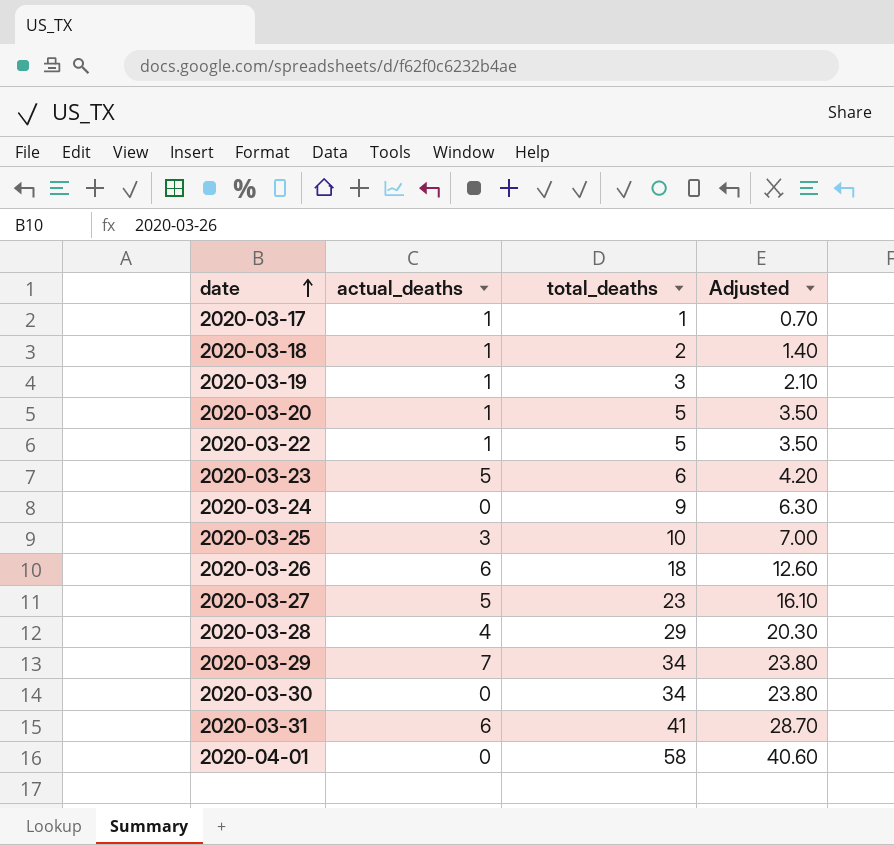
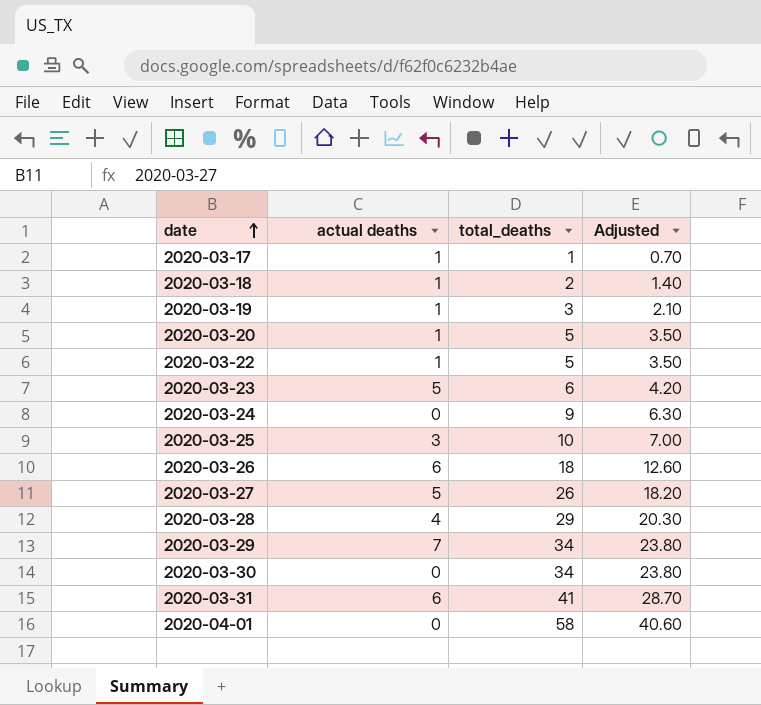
column name: actual_deaths -> actual deaths
2020-03-27 | total_deaths: 23 -> 26
2020-03-27 | Adjusted: 16.10 -> 18.20

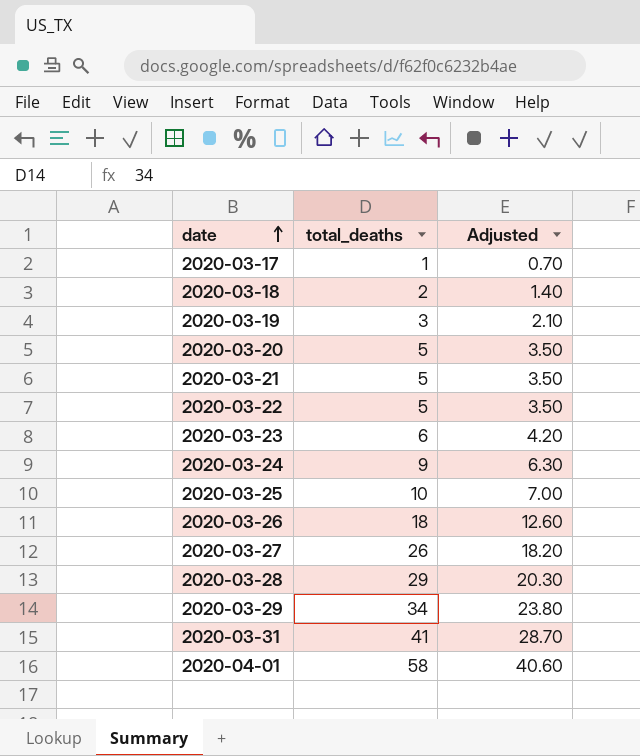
column actual deaths | position: 2 -> none
row 2020-03-30: 0 | 34 | 23.80 -> none
row 2020-03-21: none -> 5 | 3.50

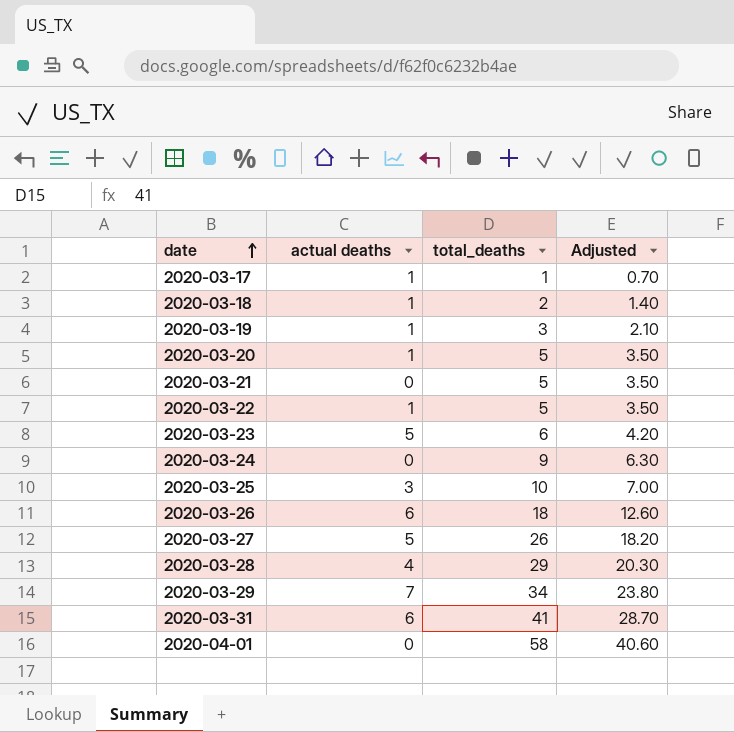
column actual deaths | position: none -> 2

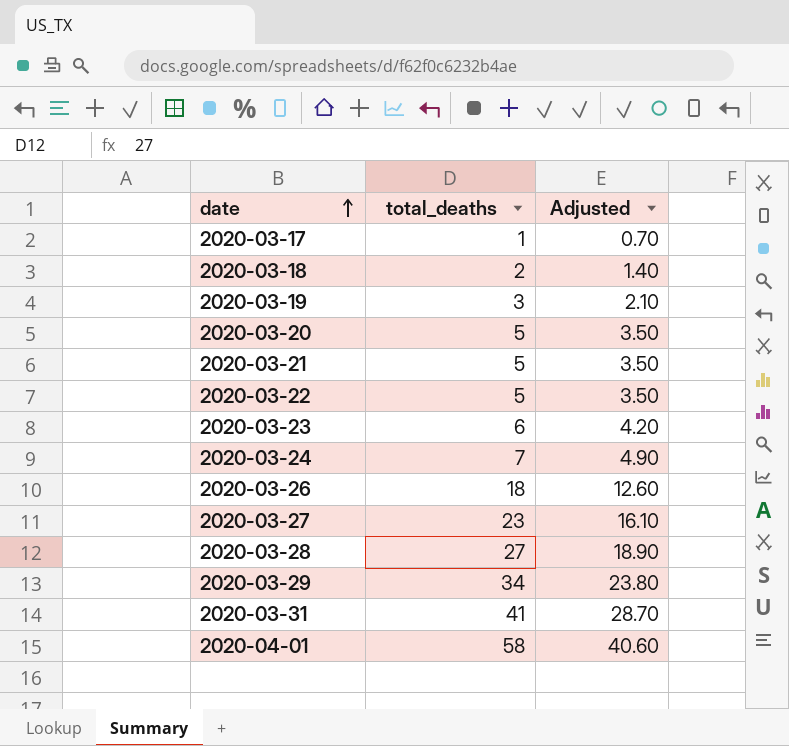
column actual deaths | position: 2 -> none
row 2020-03-25: 3 | 10 | 7.00 -> none
2020-03-24 | total_deaths: 9 -> 7
2020-03-24 | Adjusted: 6.30 -> 4.90
2020-03-27 | total_deaths: 26 -> 23
2020-03-27 | Adjusted: 18.20 -> 16.10
2020-03-28 | total_deaths: 29 -> 27
2020-03-28 | Adjusted: 20.30 -> 18.90

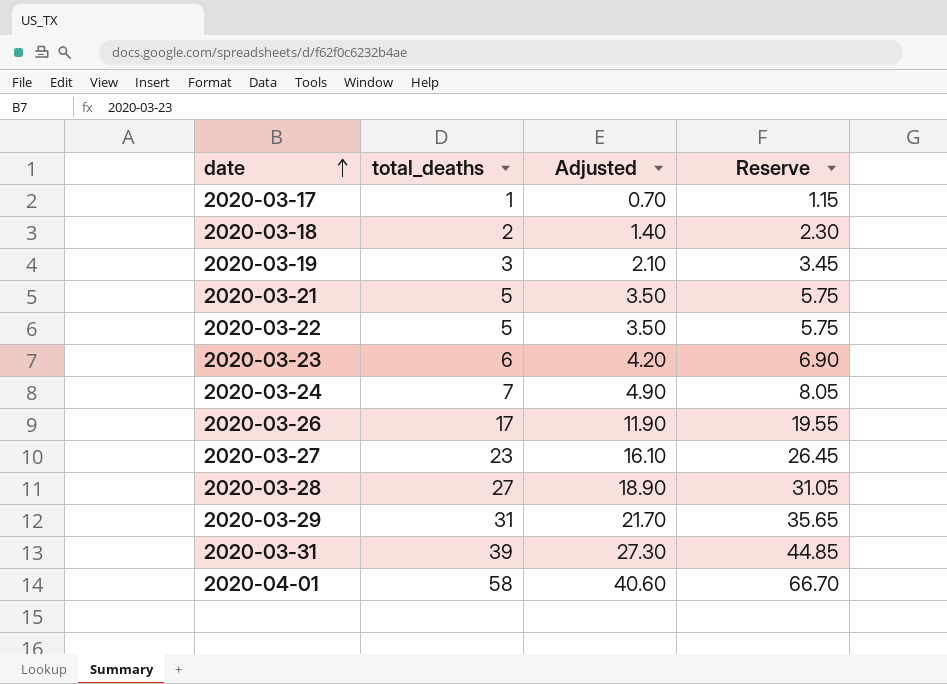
column Reserve | formula: none -> [total_deaths] * 1.15
row 2020-03-20: 5 | 3.50 -> none
2020-03-26 | total_deaths: 18 -> 17
2020-03-26 | Adjusted: 12.60 -> 11.90
2020-03-29 | total_deaths: 34 -> 31
2020-03-29 | Adjusted: 23.80 -> 21.70
2020-03-31 | total_deaths: 41 -> 39
2020-03-31 | Adjusted: 28.70 -> 27.30

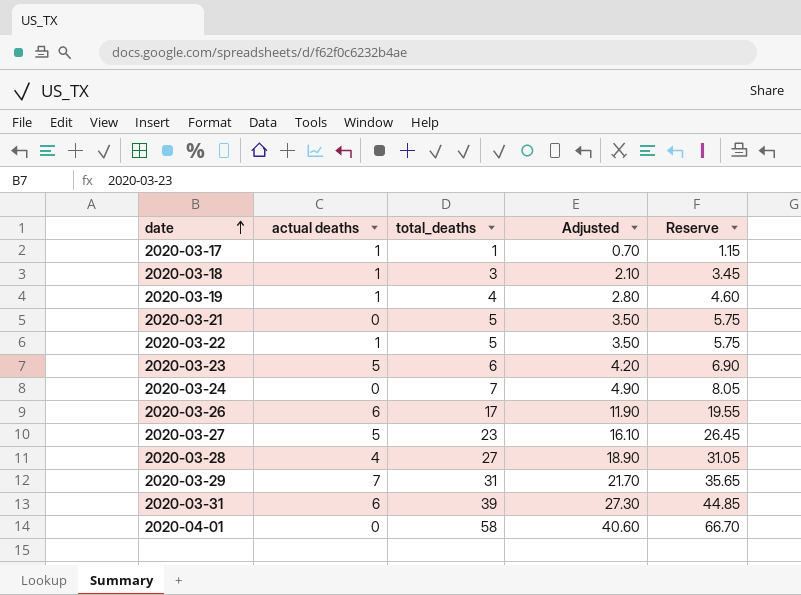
column actual deaths | position: none -> 2
2020-03-18 | total_deaths: 2 -> 3
2020-03-18 | Adjusted: 1.40 -> 2.10
2020-03-18 | Reserve: 2.30 -> 3.45
2020-03-19 | total_deaths: 3 -> 4
2020-03-19 | Adjusted: 2.10 -> 2.80
2020-03-19 | Reserve: 3.45 -> 4.60

